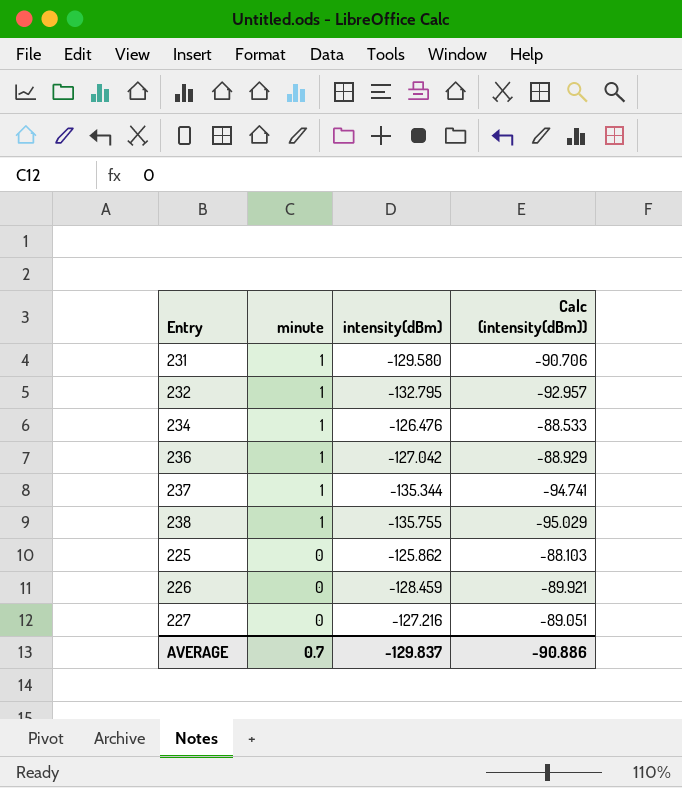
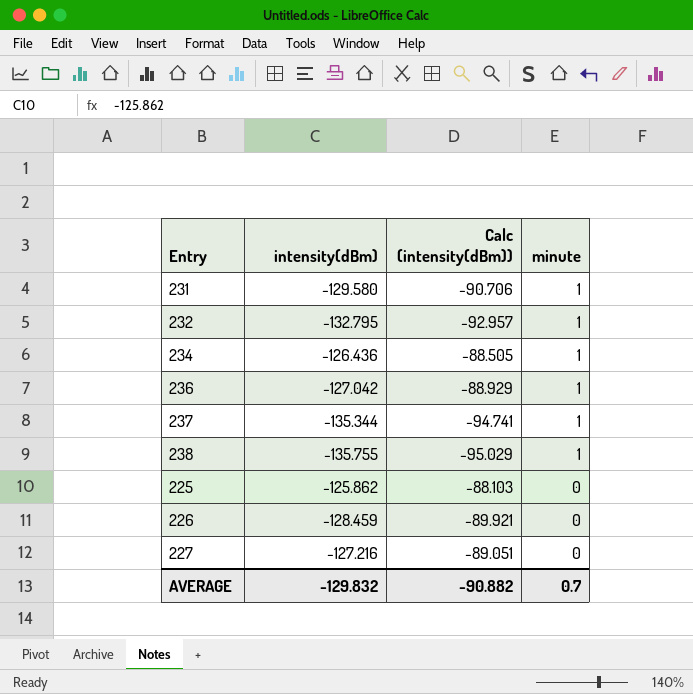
column minute | position: 2 -> 4
234 | intensity(dBm): -126.476 -> -126.436
234 | Calc (intensity(dBm)): -88.533 -> -88.505
AVERAGE | intensity(dBm): -129.837 -> -129.832
AVERAGE | Calc (intensity(dBm)): -90.886 -> -90.882

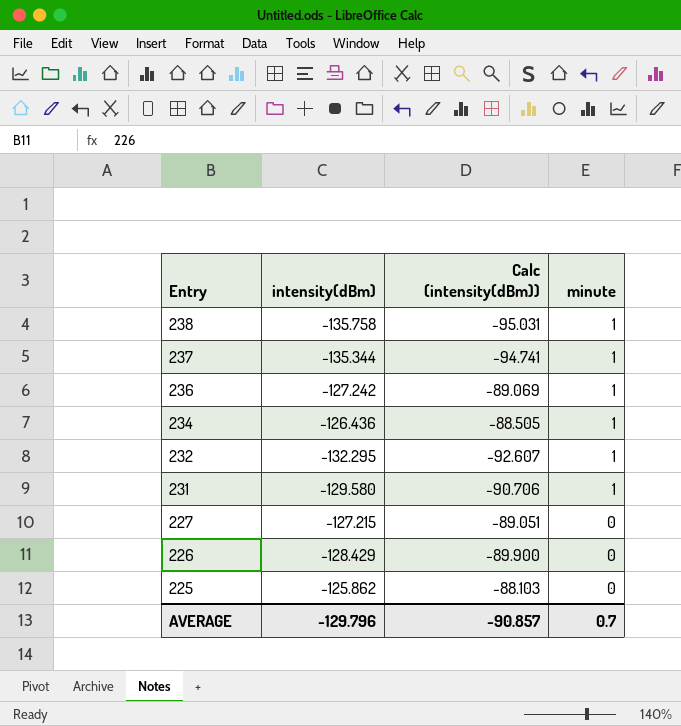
row order: minute descending -> Entry descending
238 | intensity(dBm): -135.755 -> -135.758
238 | Calc (intensity(dBm)): -95.029 -> -95.031
236 | intensity(dBm): -127.042 -> -127.242
236 | Calc (intensity(dBm)): -88.929 -> -89.069
232 | intensity(dBm): -132.795 -> -132.295
232 | Calc (intensity(dBm)): -92.957 -> -92.607
227 | intensity(dBm): -127.216 -> -127.215
226 | intensity(dBm): -128.459 -> -128.429
226 | Calc (intensity(dBm)): -89.921 -> -89.900
AVERAGE | intensity(dBm): -129.832 -> -129.796
AVERAGE | Calc (intensity(dBm)): -90.882 -> -90.857

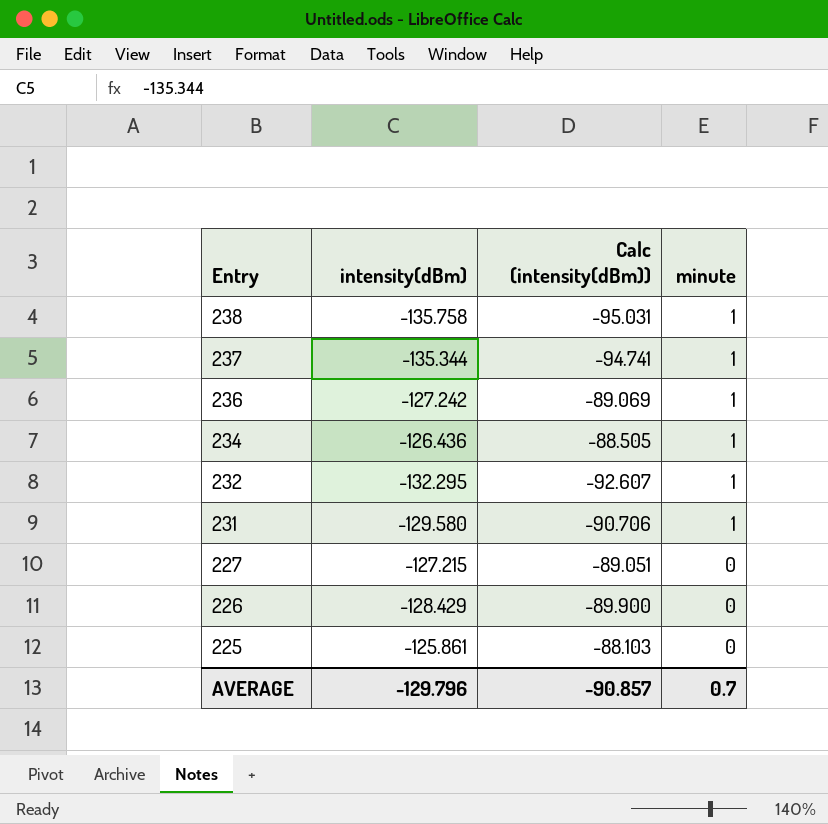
225 | intensity(dBm): -125.862 -> -125.861

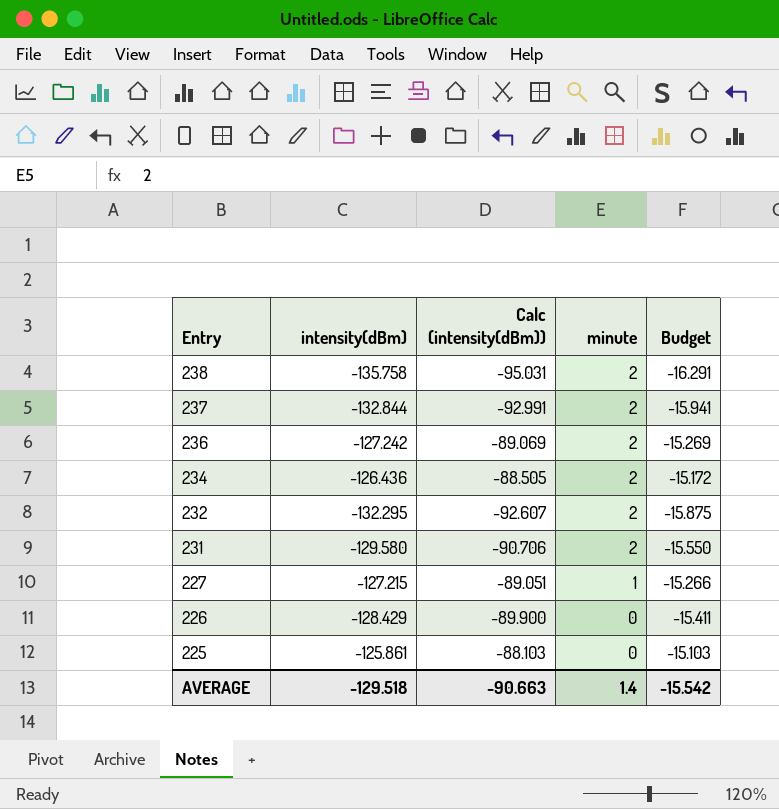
column Budget | formula: none -> [intensity(dBm)] * 0.12
238 | minute: 1 -> 2
237 | intensity(dBm): -135.344 -> -132.844
237 | Calc (intensity(dBm)): -94.741 -> -92.991
237 | minute: 1 -> 2
236 | minute: 1 -> 2
234 | minute: 1 -> 2
232 | minute: 1 -> 2
231 | minute: 1 -> 2
227 | minute: 0 -> 1
AVERAGE | intensity(dBm): -129.796 -> -129.518
AVERAGE | Calc (intensity(dBm)): -90.857 -> -90.663
AVERAGE | minute: 0.7 -> 1.4

